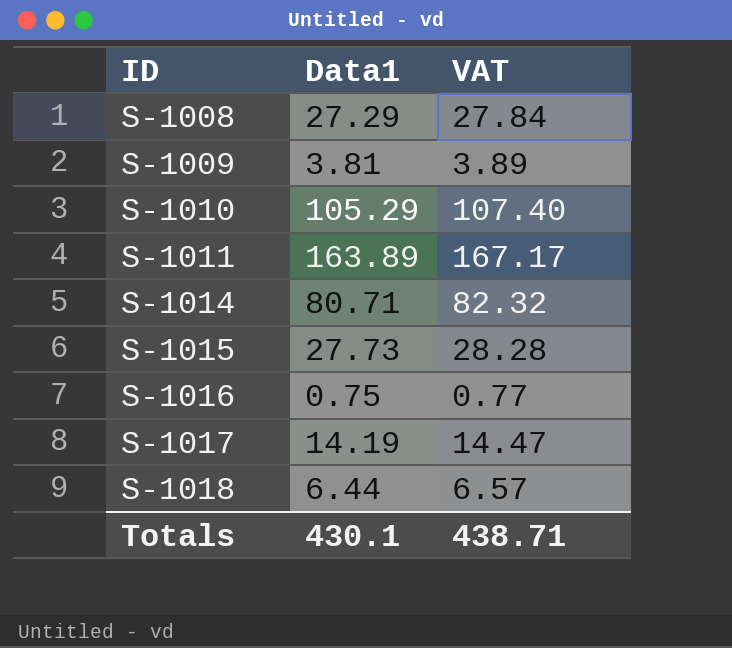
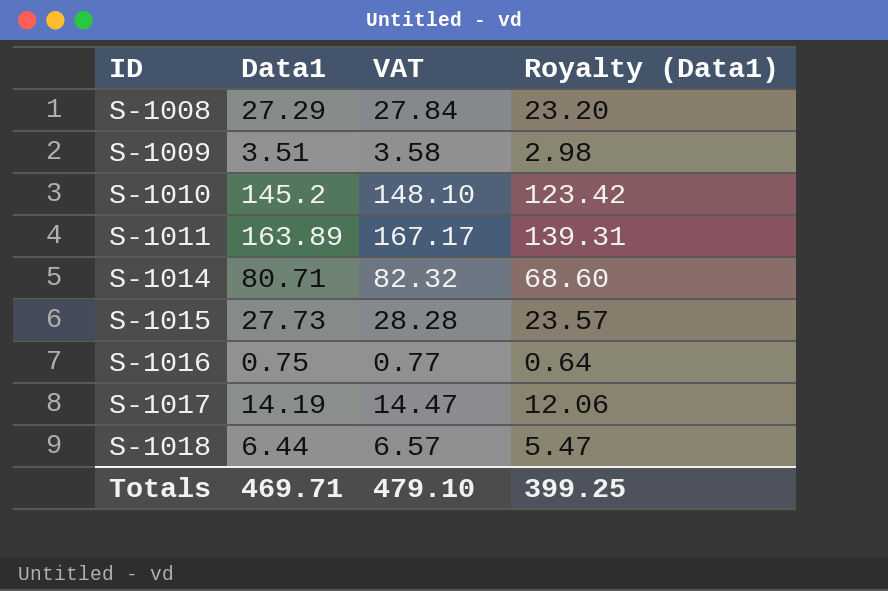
column Royalty (Data1) | formula: none -> [Data1] * 0.85
S-1009 | Data1: 3.81 -> 3.51
S-1009 | VAT: 3.89 -> 3.58
S-1010 | Data1: 105.29 -> 145.2
S-1010 | VAT: 107.40 -> 148.10
Totals | Data1: 430.1 -> 469.71
Totals | VAT: 438.71 -> 479.10

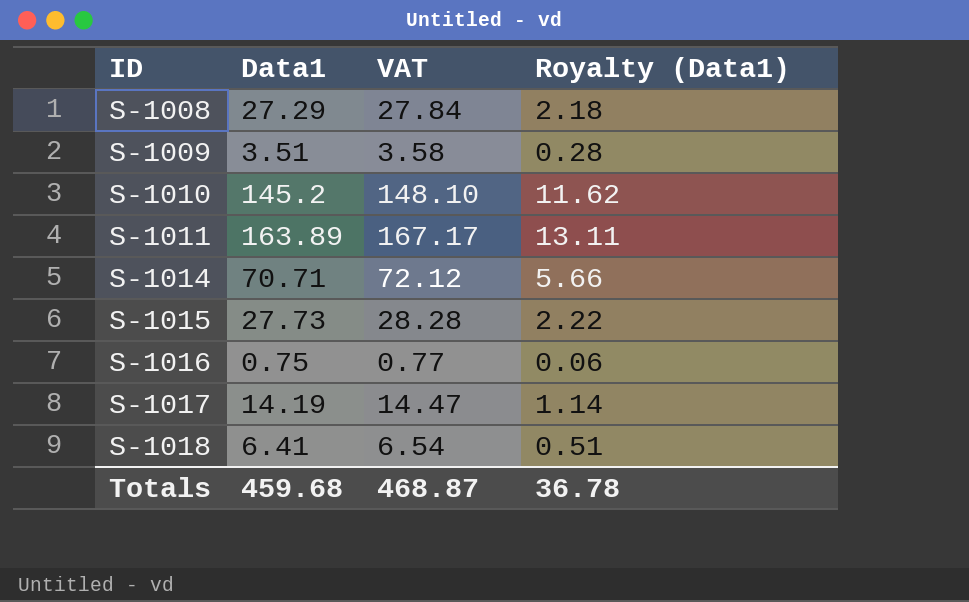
column Royalty (Data1) | formula: [Data1] * 0.85 -> [Data1] * 0.08
S-1014 | Data1: 80.71 -> 70.71
S-1014 | VAT: 82.32 -> 72.12
S-1018 | Data1: 6.44 -> 6.41
S-1018 | VAT: 6.57 -> 6.54
Totals | Data1: 469.71 -> 459.68
Totals | VAT: 479.10 -> 468.87
Totals | Royalty (Data1): 399.25 -> 36.78

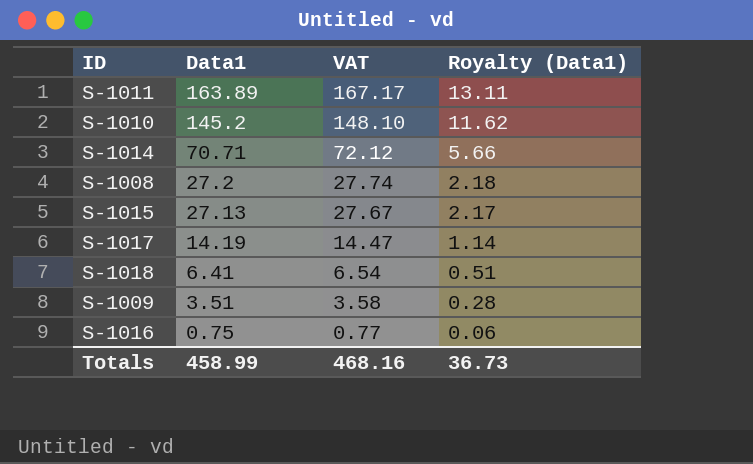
row order: ID ascending -> Data1 descending
S-1008 | Data1: 27.29 -> 27.2
S-1008 | VAT: 27.84 -> 27.74
S-1015 | Data1: 27.73 -> 27.13
S-1015 | VAT: 28.28 -> 27.67
S-1015 | Royalty (Data1): 2.22 -> 2.17
Totals | Data1: 459.68 -> 458.99
Totals | VAT: 468.87 -> 468.16
Totals | Royalty (Data1): 36.78 -> 36.73

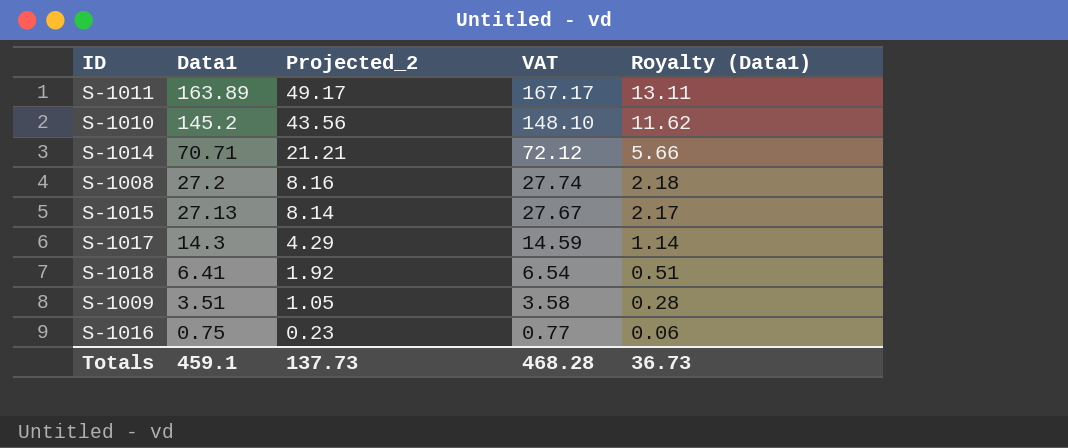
column Projected_2 | formula: none -> [Data1] * 0.3
S-1017 | Data1: 14.19 -> 14.3
S-1017 | VAT: 14.47 -> 14.59
Totals | Data1: 458.99 -> 459.1
Totals | VAT: 468.16 -> 468.28

